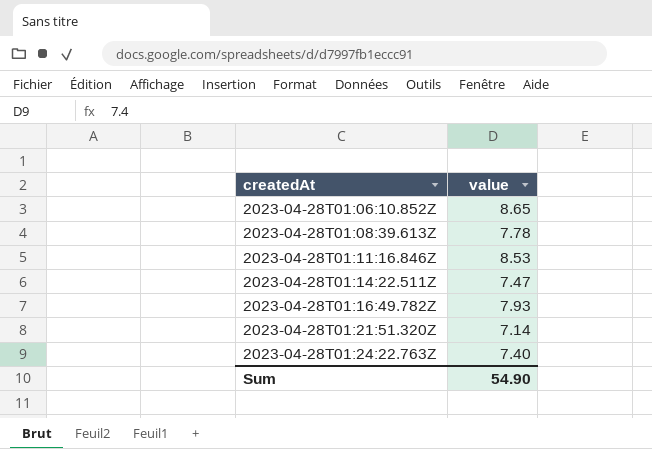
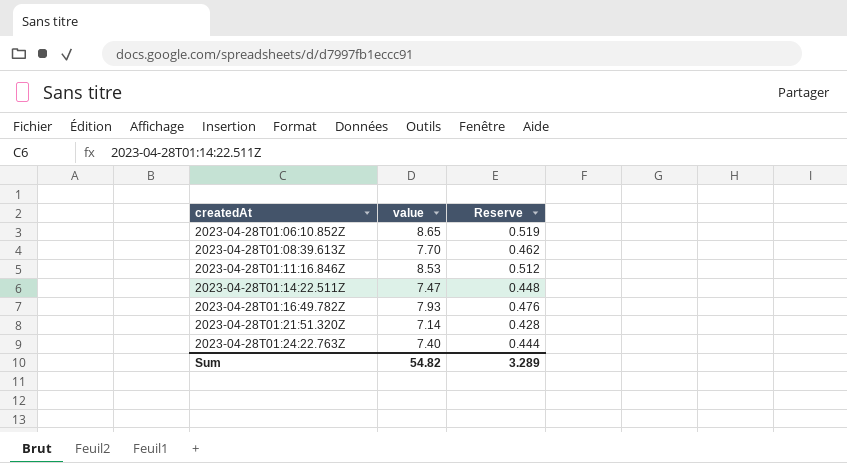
column Reserve | formula: none -> [value] * 0.06
2023-04-28T01:08:39.613Z | value: 7.78 -> 7.70
Sum | value: 54.90 -> 54.82

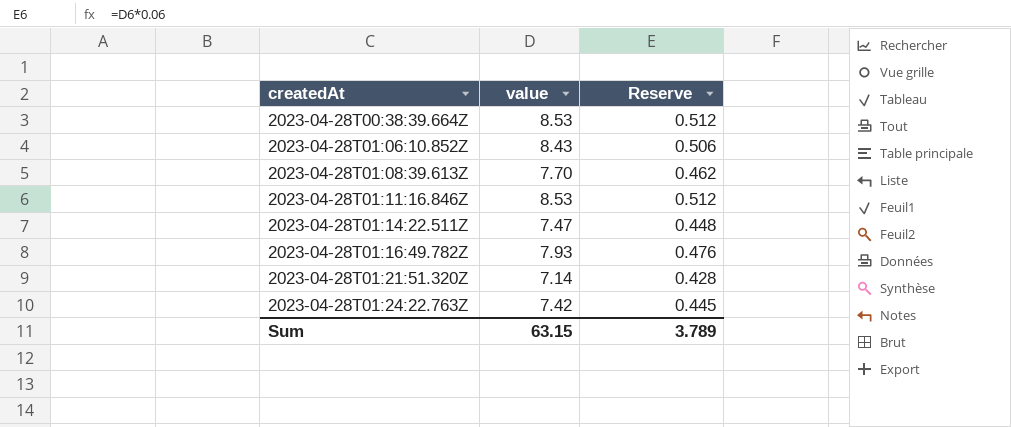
row 2023-04-28T00:38:39.664Z: none -> 8.53 | 0.512
2023-04-28T01:06:10.852Z | value: 8.65 -> 8.43
2023-04-28T01:06:10.852Z | Reserve: 0.519 -> 0.506
2023-04-28T01:24:22.763Z | value: 7.40 -> 7.42
2023-04-28T01:24:22.763Z | Reserve: 0.444 -> 0.445
Sum | value: 54.82 -> 63.15
Sum | Reserve: 3.289 -> 3.789

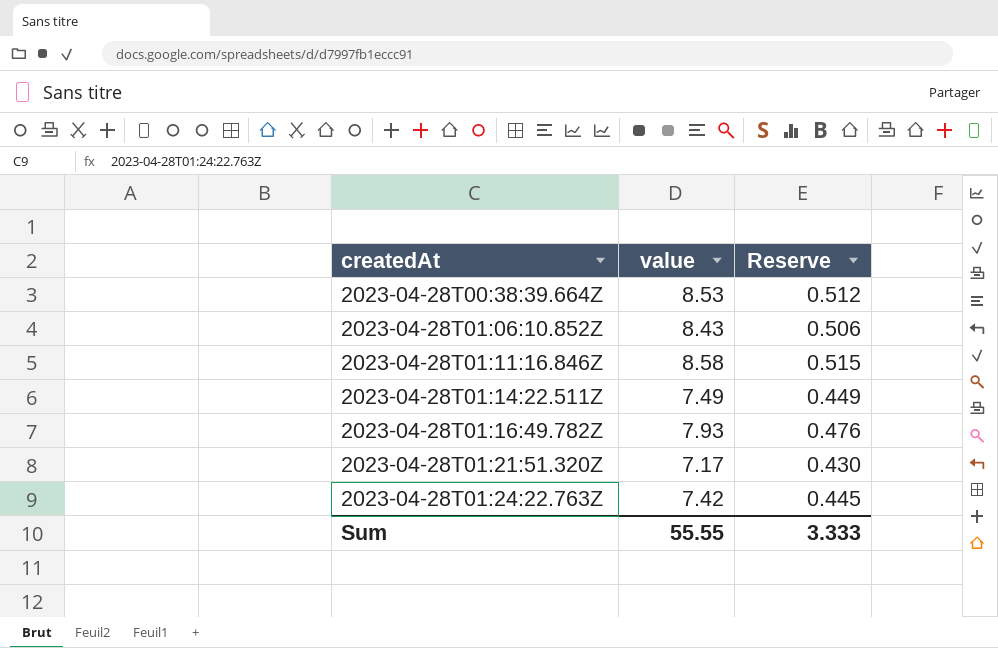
row 2023-04-28T01:08:39.613Z: 7.70 | 0.462 -> none
2023-04-28T01:11:16.846Z | value: 8.53 -> 8.58
2023-04-28T01:11:16.846Z | Reserve: 0.512 -> 0.515
2023-04-28T01:14:22.511Z | value: 7.47 -> 7.49
2023-04-28T01:14:22.511Z | Reserve: 0.448 -> 0.449
2023-04-28T01:21:51.320Z | value: 7.14 -> 7.17
2023-04-28T01:21:51.320Z | Reserve: 0.428 -> 0.430
Sum | value: 63.15 -> 55.55
Sum | Reserve: 3.789 -> 3.333

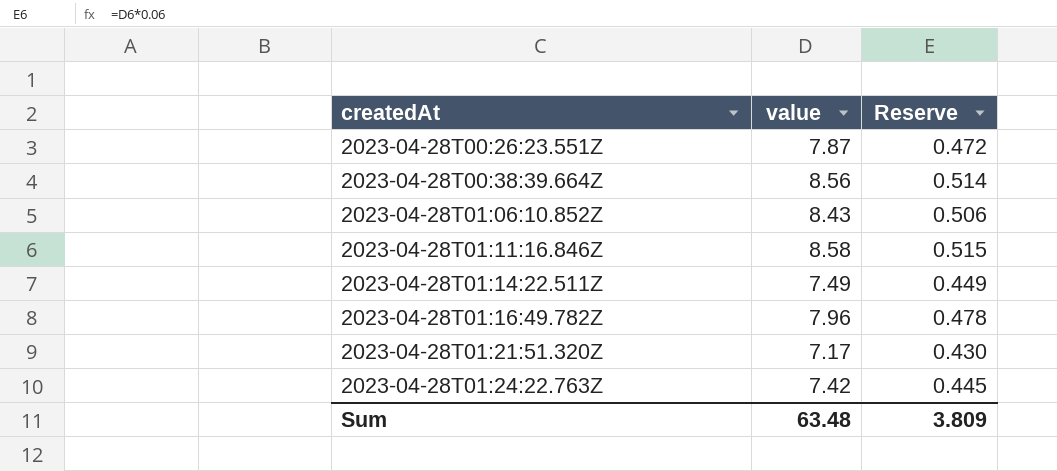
row 2023-04-28T00:26:23.551Z: none -> 7.87 | 0.472
2023-04-28T00:38:39.664Z | value: 8.53 -> 8.56
2023-04-28T00:38:39.664Z | Reserve: 0.512 -> 0.514
2023-04-28T01:16:49.782Z | value: 7.93 -> 7.96
2023-04-28T01:16:49.782Z | Reserve: 0.476 -> 0.478
Sum | value: 55.55 -> 63.48
Sum | Reserve: 3.333 -> 3.809

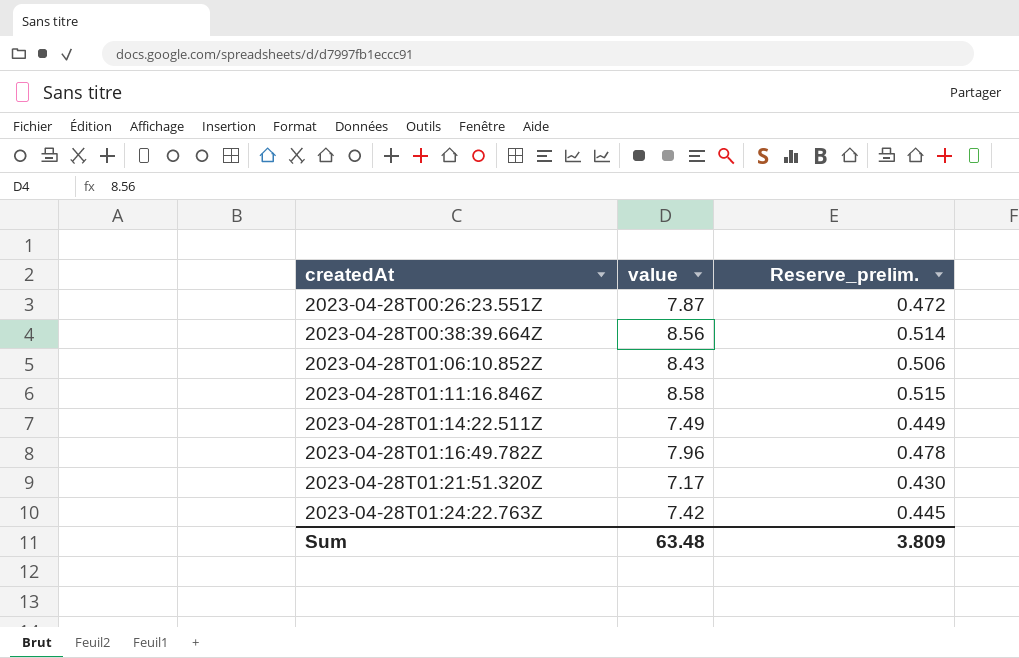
column name: Reserve -> Reserve_prelim.

